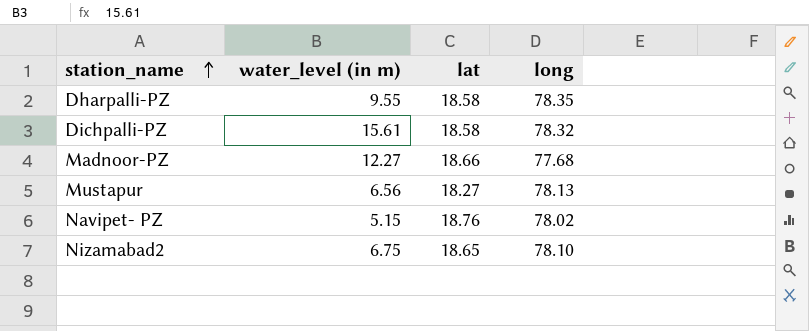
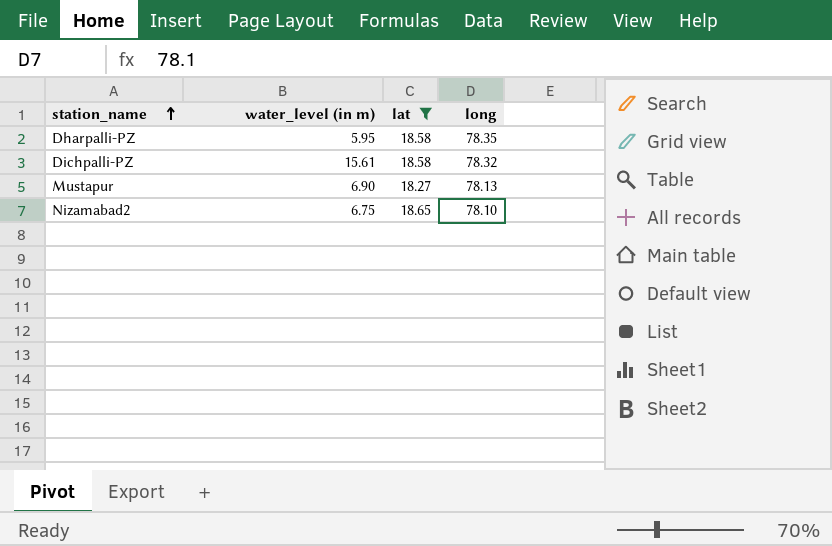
filter: none -> lat <= 18.65
Dharpalli-PZ | water_level (in m): 9.55 -> 5.95
Mustapur | water_level (in m): 6.56 -> 6.90

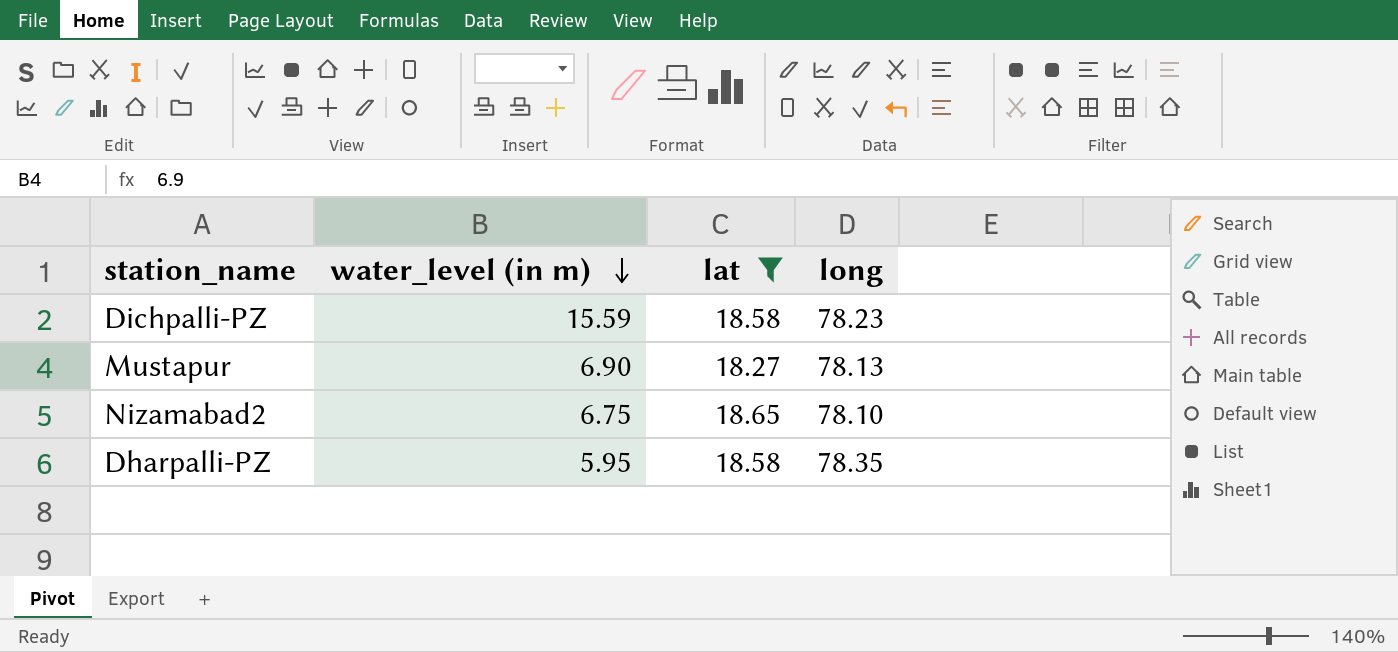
row order: station_name ascending -> water_level (in m) descending
Dichpalli-PZ | water_level (in m): 15.61 -> 15.59
Dichpalli-PZ | long: 78.32 -> 78.23

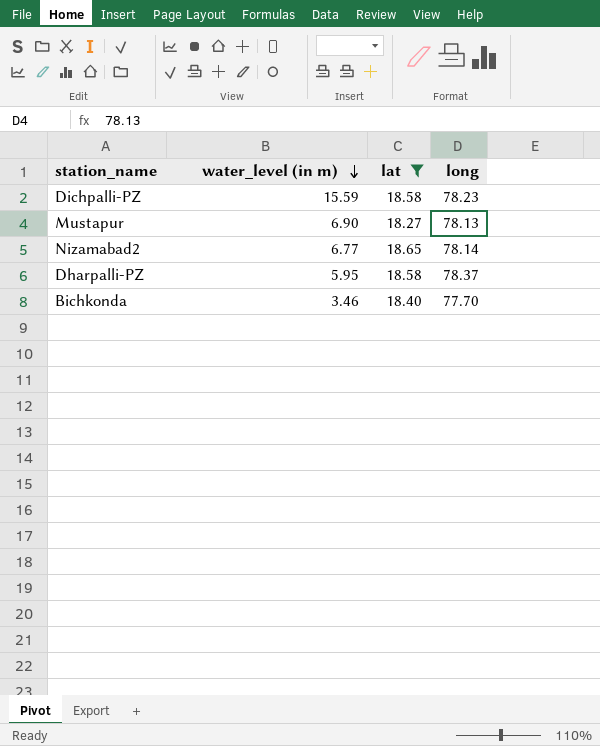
Nizamabad2 | water_level (in m): 6.75 -> 6.77
Nizamabad2 | long: 78.10 -> 78.14
Dharpalli-PZ | long: 78.35 -> 78.37
row Bichkonda: none -> 3.46 | 18.40 | 77.70

